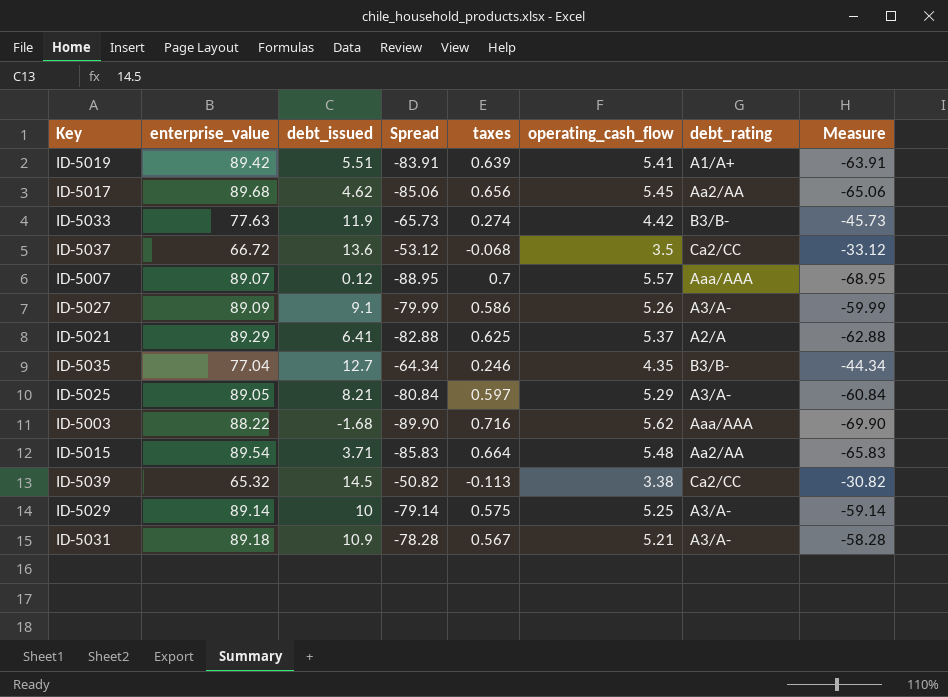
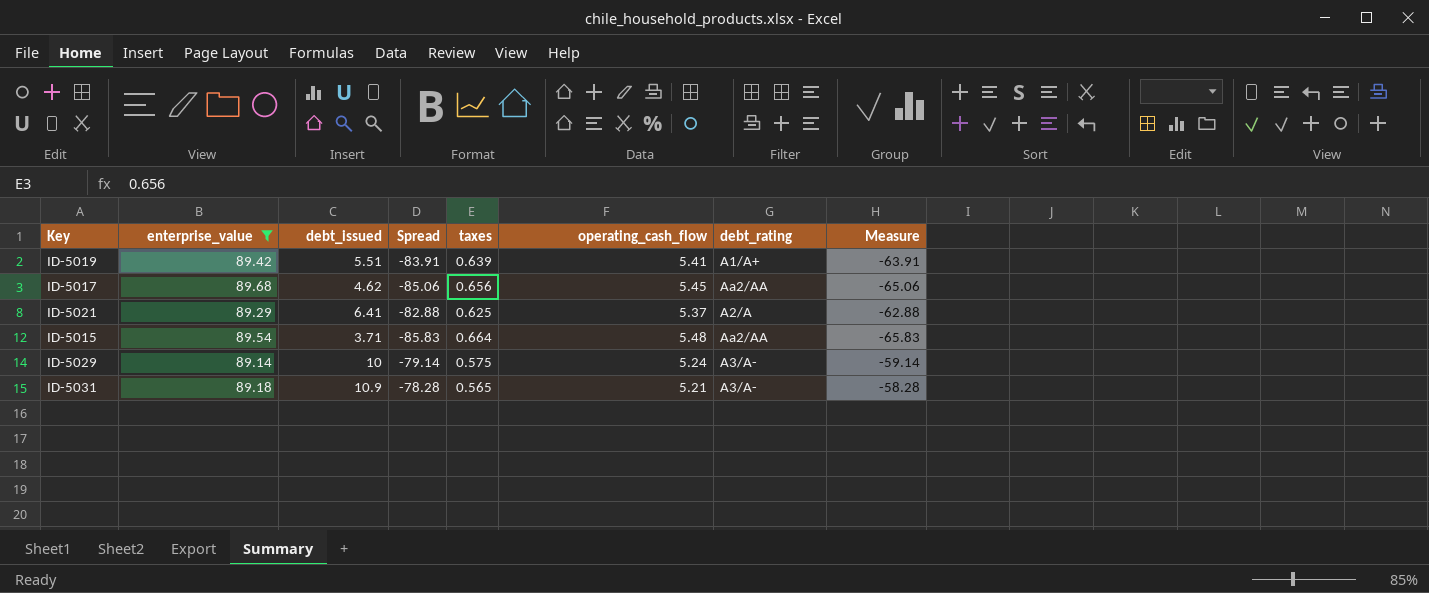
filter: none -> enterprise_value >= 89.14
ID-5029 | operating_cash_flow: 5.25 -> 5.24
ID-5031 | taxes: 0.567 -> 0.565

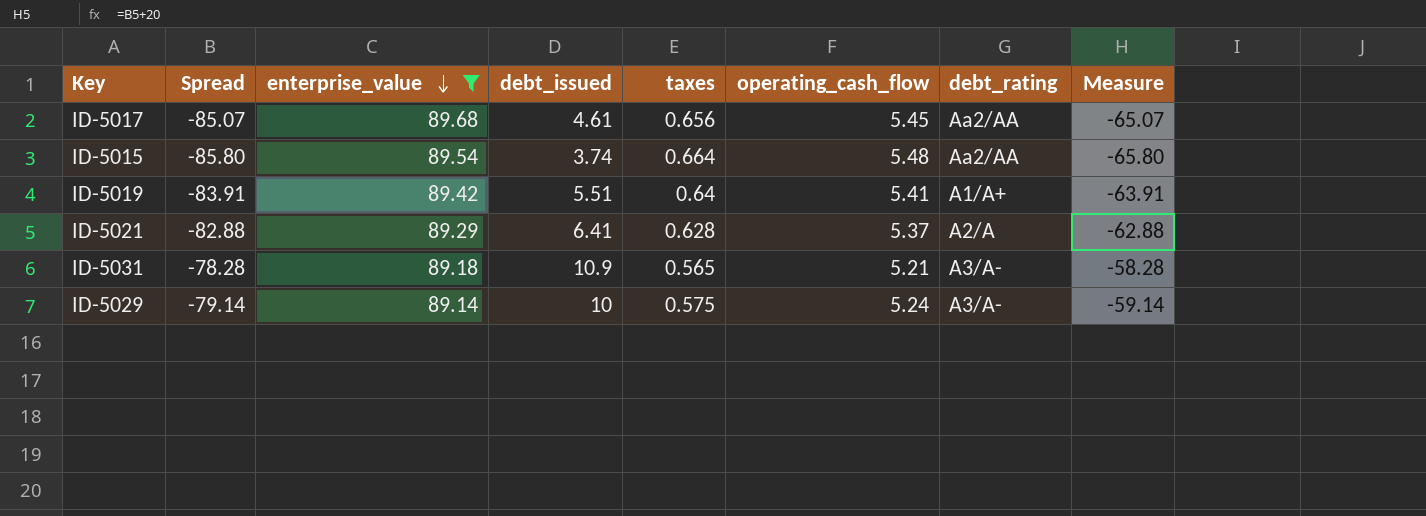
row order: none -> enterprise_value descending
column Spread | position: 4 -> 2
ID-5017 | Spread: -85.06 -> -85.07
ID-5017 | debt_issued: 4.62 -> 4.61
ID-5017 | Measure: -65.06 -> -65.07
ID-5015 | Spread: -85.83 -> -85.80
ID-5015 | debt_issued: 3.71 -> 3.74
ID-5015 | Measure: -65.83 -> -65.80
ID-5019 | taxes: 0.639 -> 0.64
ID-5021 | taxes: 0.625 -> 0.628

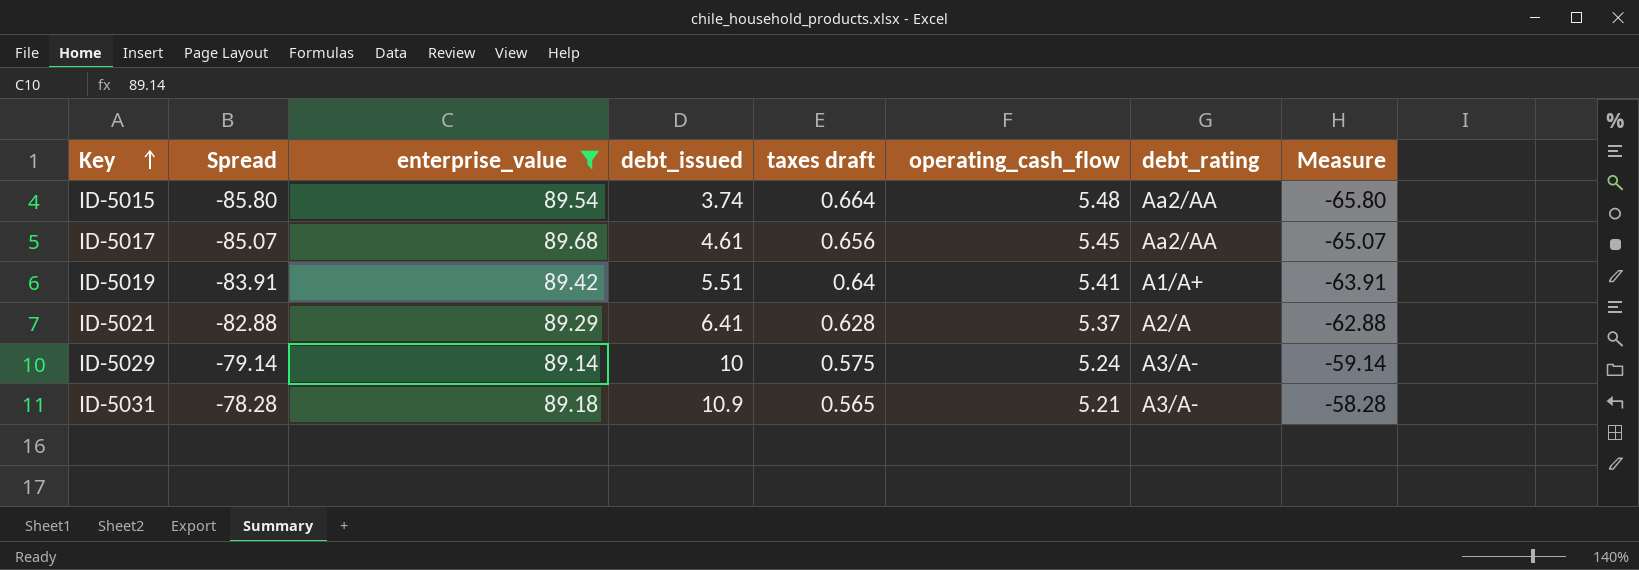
row order: enterprise_value descending -> Key ascending
column name: taxes -> taxes draft

